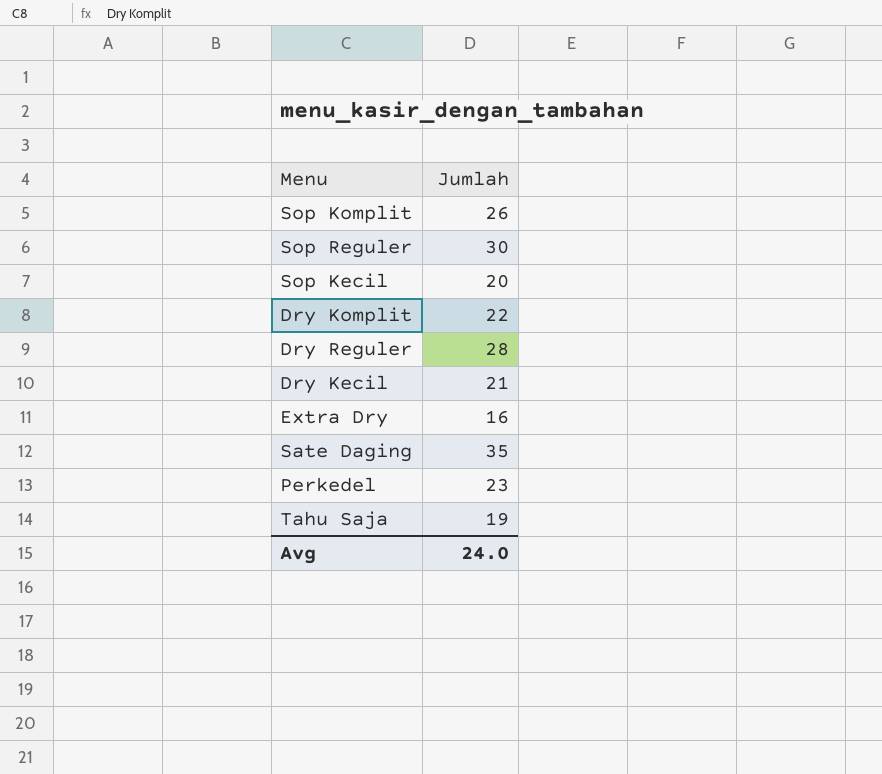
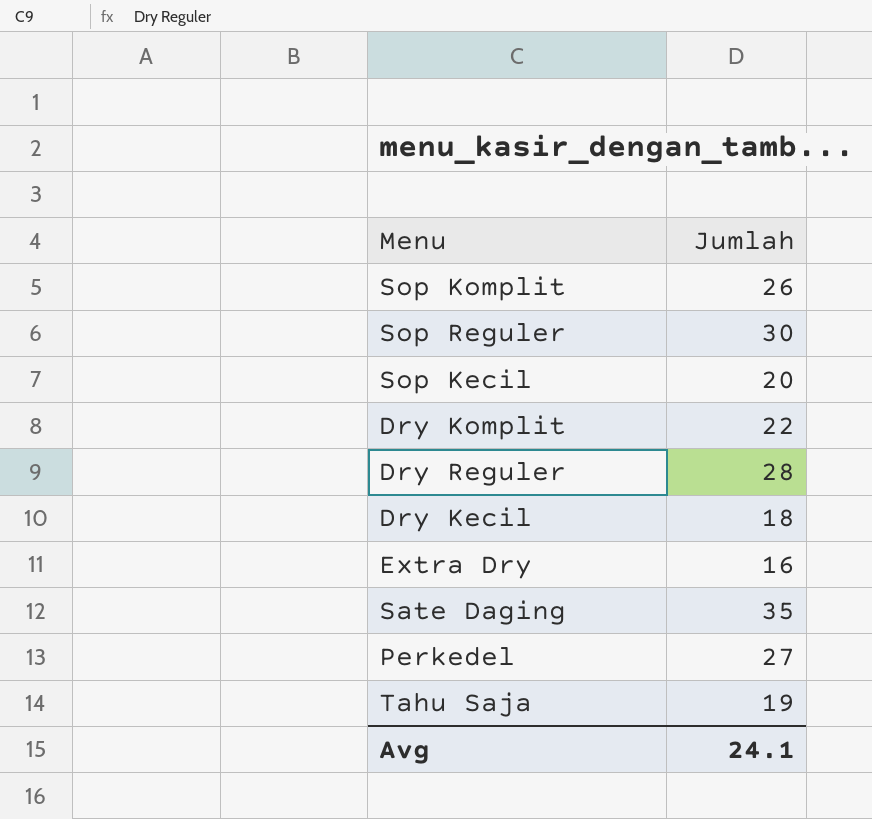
Dry Kecil | Jumlah: 21 -> 18
Perkedel | Jumlah: 23 -> 27
Avg | Jumlah: 24.0 -> 24.1

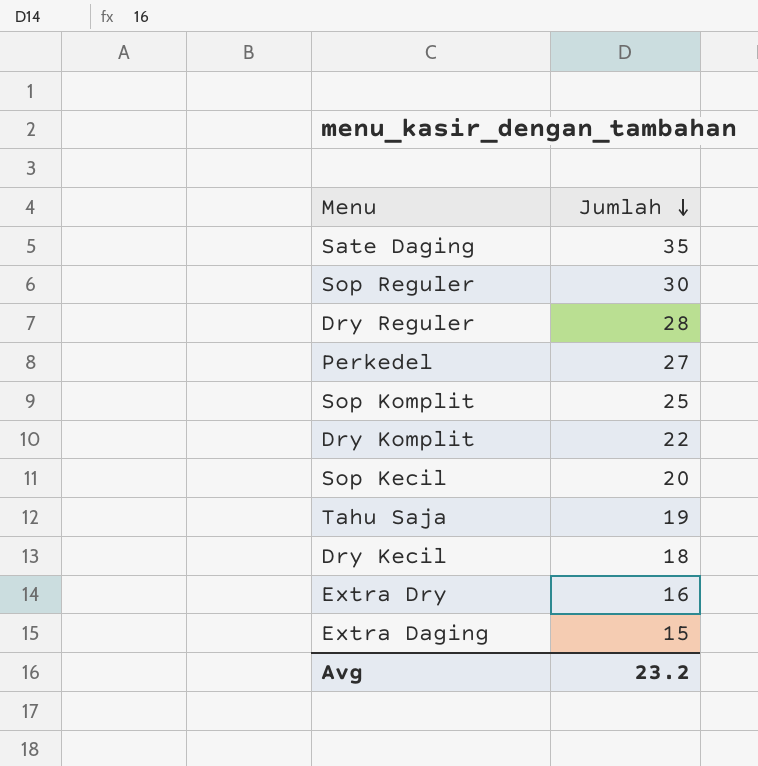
row order: none -> Jumlah descending
Sop Komplit | Jumlah: 26 -> 25
row Extra Daging: none -> 15
Avg | Jumlah: 24.1 -> 23.2

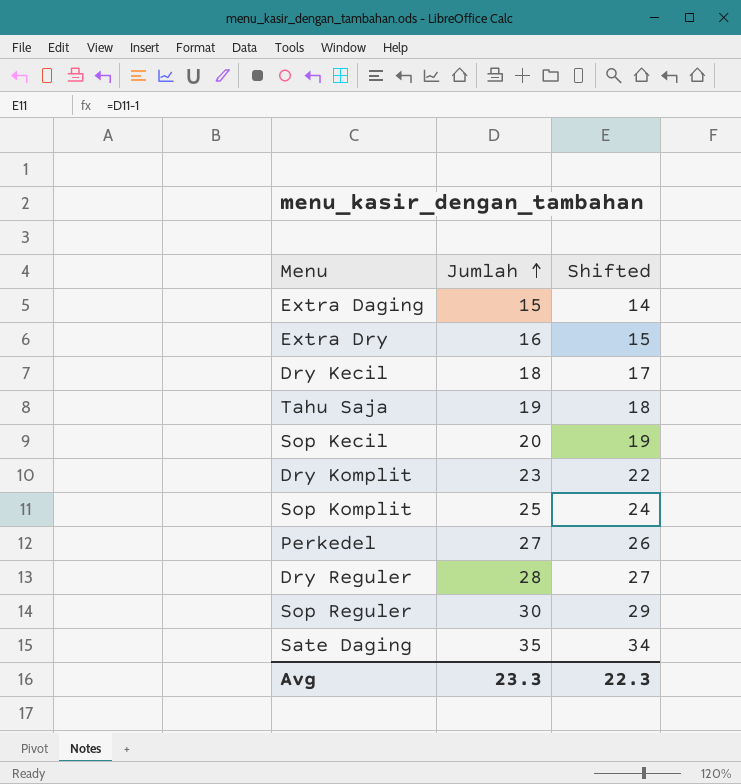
row order: Jumlah descending -> Jumlah ascending
column Shifted | formula: none -> [Jumlah] - 1
Dry Komplit | Jumlah: 22 -> 23
Avg | Jumlah: 23.2 -> 23.3

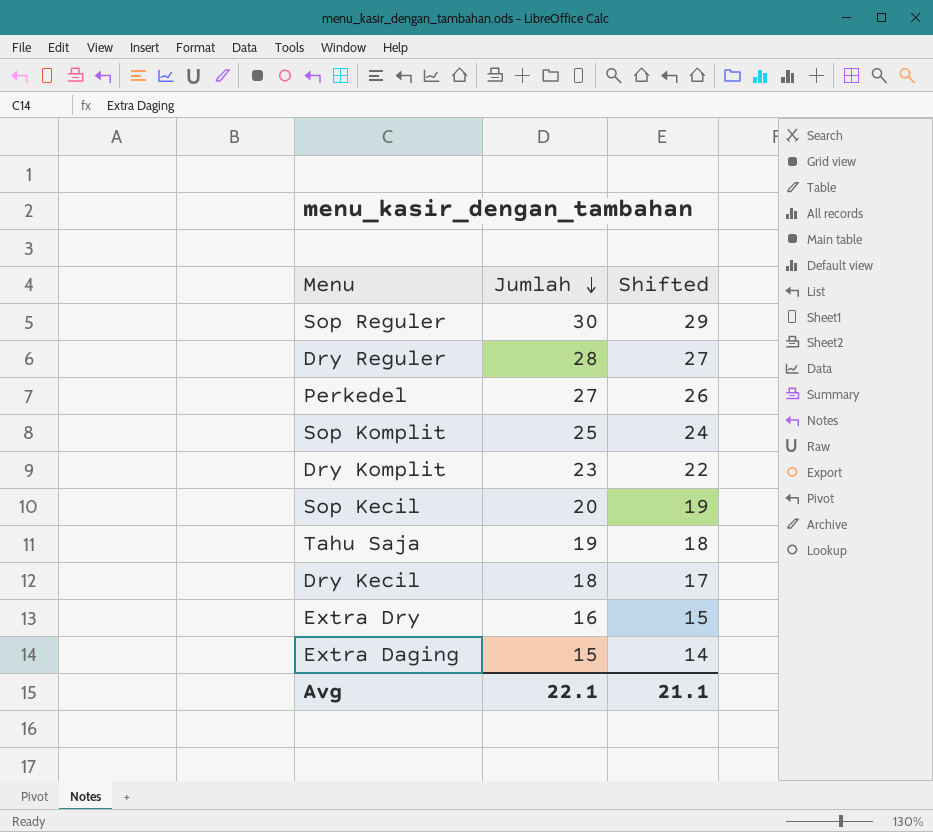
row order: Jumlah ascending -> Jumlah descending
row Sate Daging: 35 | 34 -> none
Avg | Jumlah: 23.3 -> 22.1
Avg | Shifted: 22.3 -> 21.1

